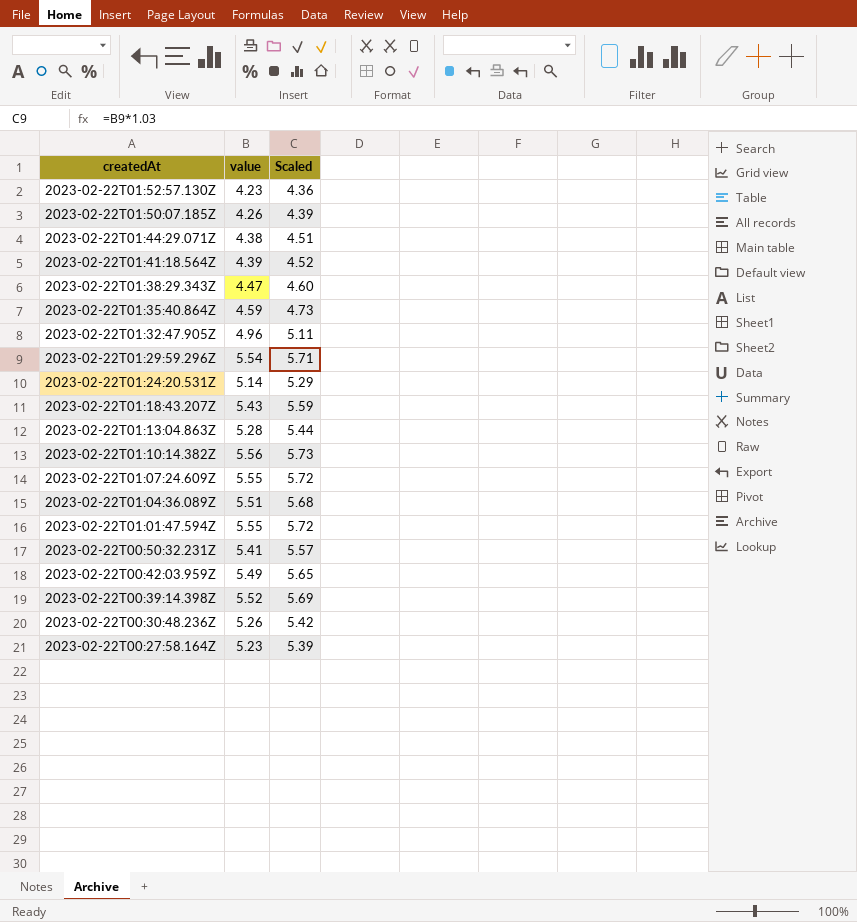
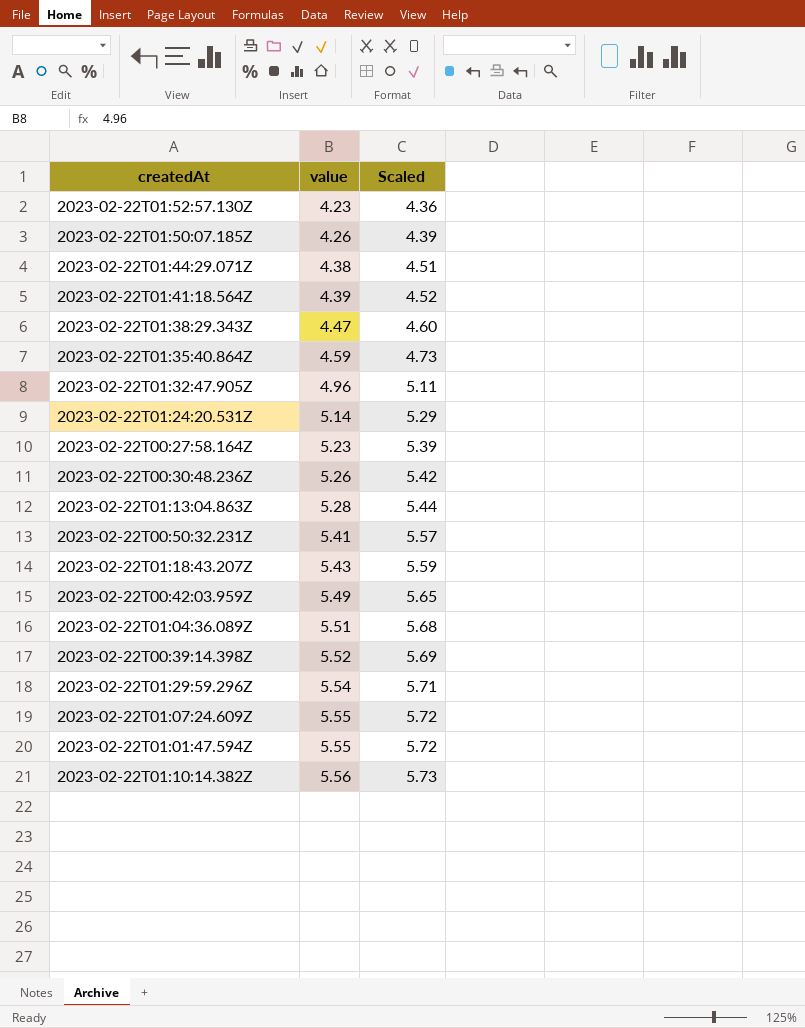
row order: createdAt descending -> value ascending

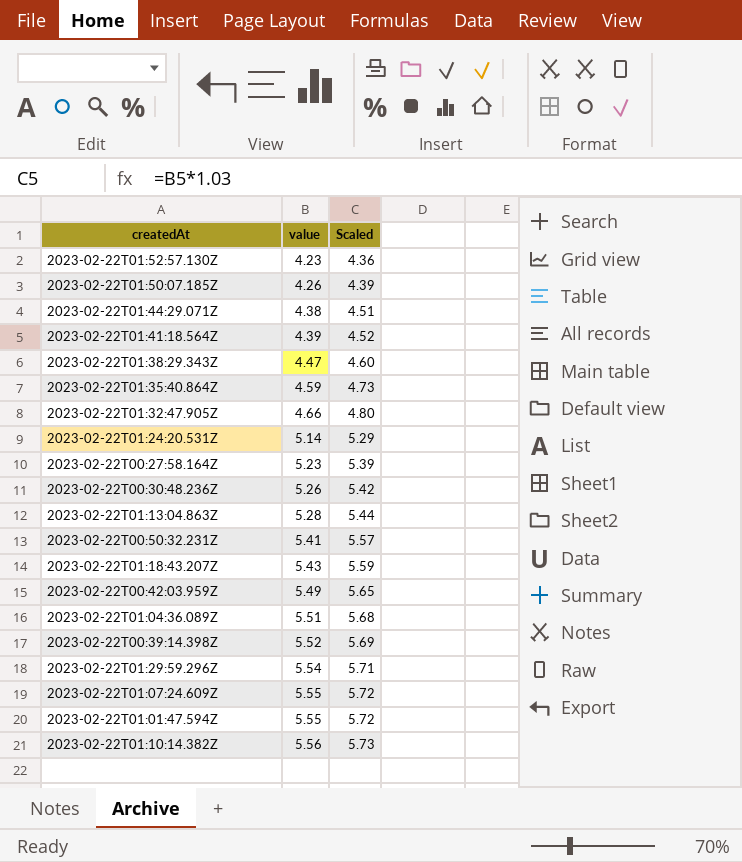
2023-02-22T01:32:47.905Z | value: 4.96 -> 4.66
2023-02-22T01:32:47.905Z | Scaled: 5.11 -> 4.80

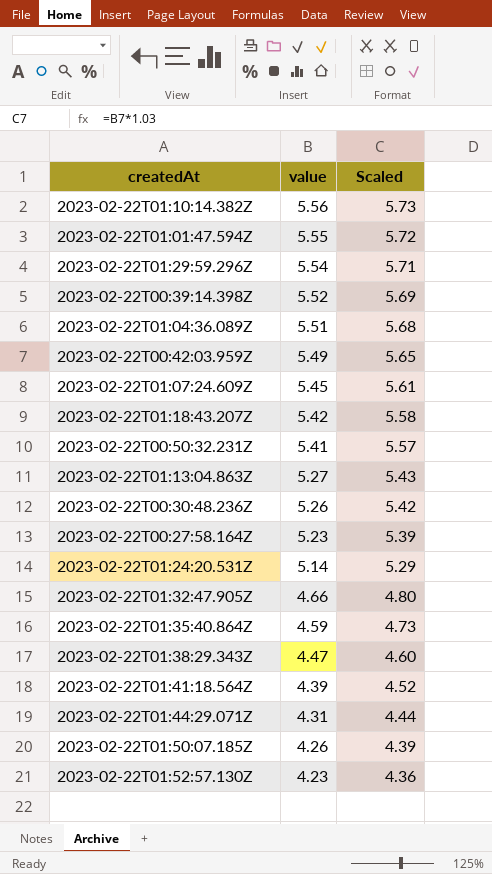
row order: value ascending -> value descending
2023-02-22T01:07:24.609Z | value: 5.55 -> 5.45
2023-02-22T01:07:24.609Z | Scaled: 5.72 -> 5.61
2023-02-22T01:18:43.207Z | value: 5.43 -> 5.42
2023-02-22T01:18:43.207Z | Scaled: 5.59 -> 5.58
2023-02-22T01:13:04.863Z | value: 5.28 -> 5.27
2023-02-22T01:13:04.863Z | Scaled: 5.44 -> 5.43
2023-02-22T01:44:29.071Z | value: 4.38 -> 4.31
2023-02-22T01:44:29.071Z | Scaled: 4.51 -> 4.44

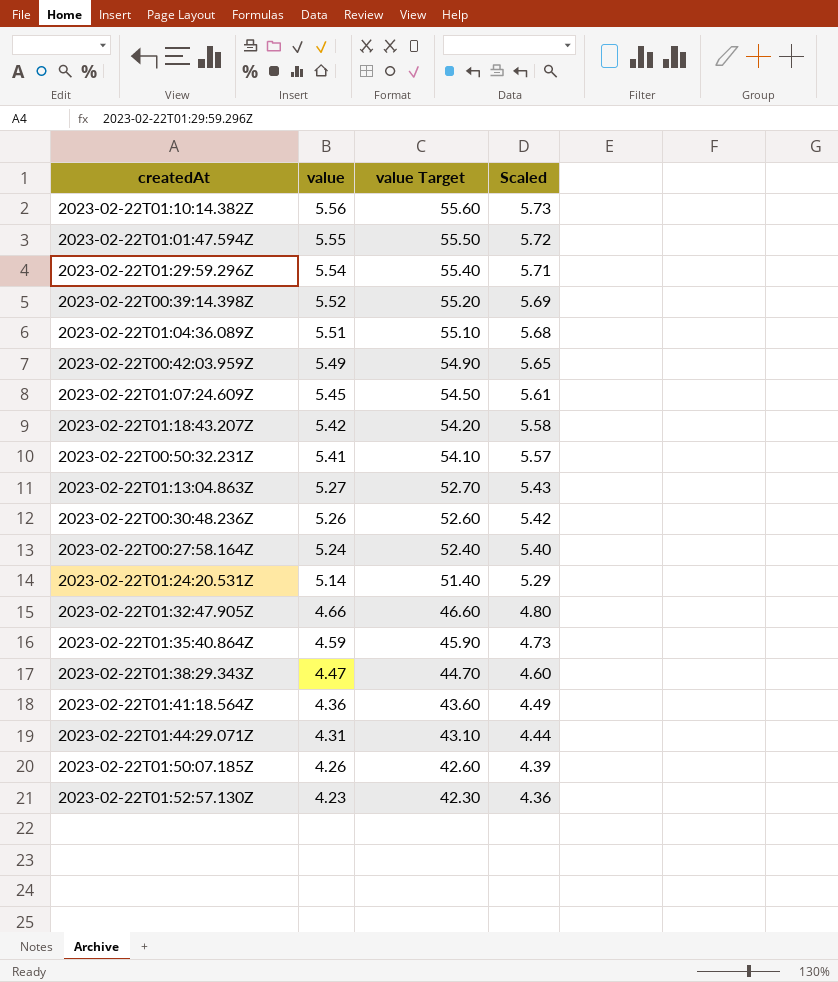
column value Target | formula: none -> [value] * 10
2023-02-22T00:27:58.164Z | value: 5.23 -> 5.24
2023-02-22T00:27:58.164Z | Scaled: 5.39 -> 5.40
2023-02-22T01:41:18.564Z | value: 4.39 -> 4.36
2023-02-22T01:41:18.564Z | Scaled: 4.52 -> 4.49

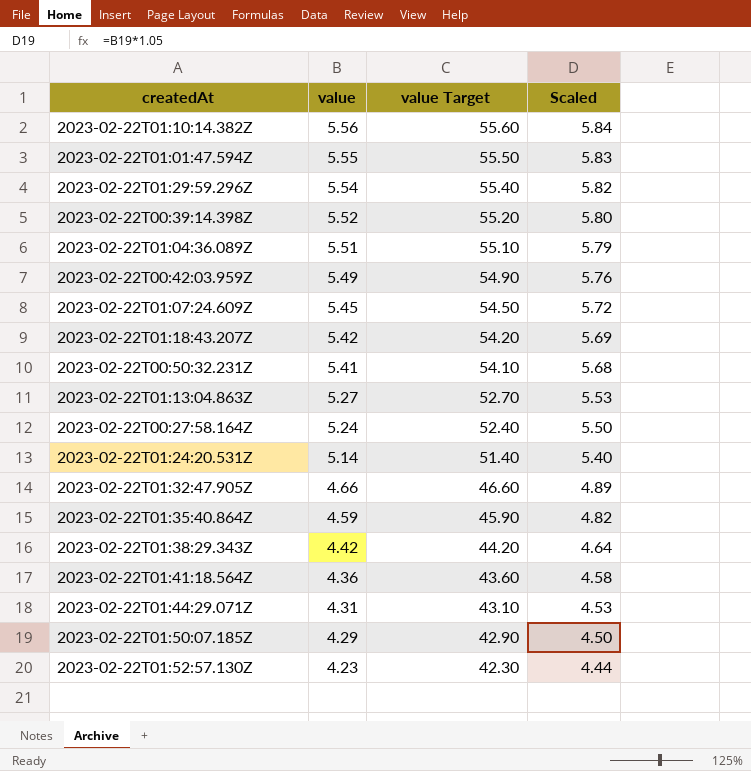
column Scaled | formula: [value] * 1.03 -> [value] * 1.05
row 2023-02-22T00:30:48.236Z: 5.26 | 52.60 | 5.42 -> none
2023-02-22T01:38:29.343Z | value: 4.47 -> 4.42
2023-02-22T01:38:29.343Z | value Target: 44.70 -> 44.20
2023-02-22T01:50:07.185Z | value: 4.26 -> 4.29
2023-02-22T01:50:07.185Z | value Target: 42.60 -> 42.90

